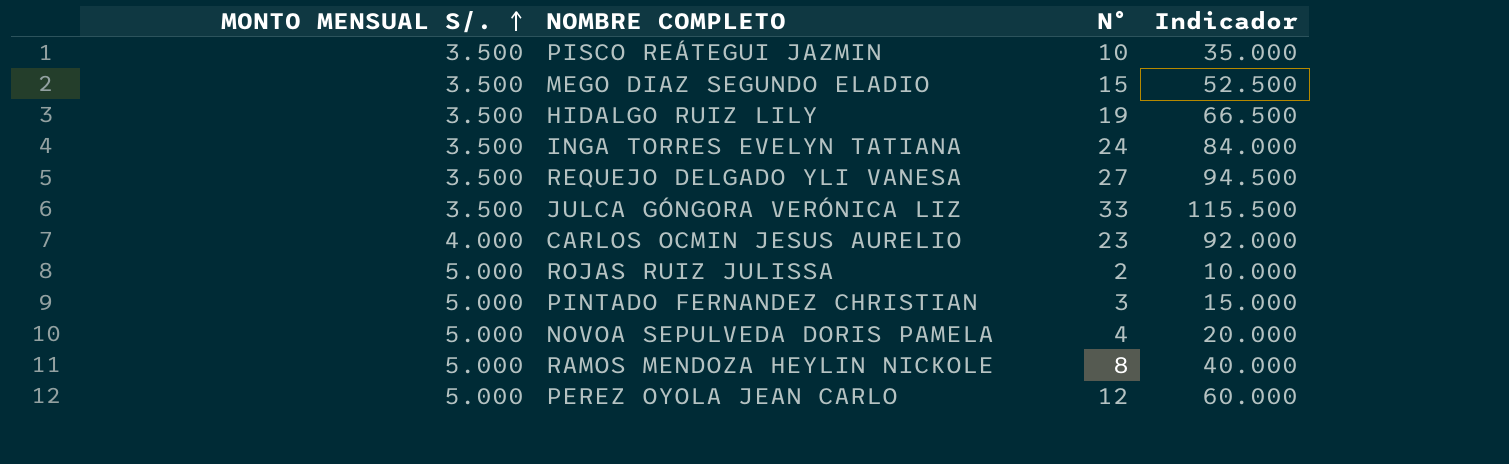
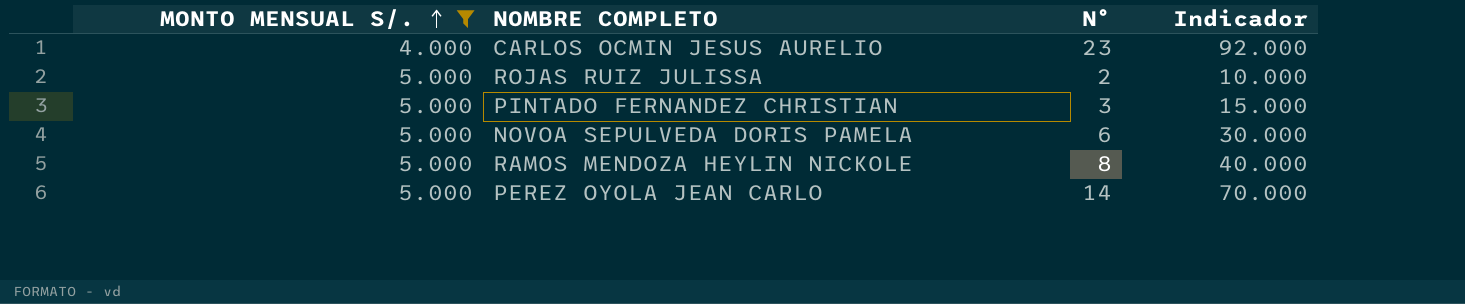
filter: none -> MONTO MENSUAL S/. != 3.500
NOVOA SEPULVEDA DORIS PAMELA | N°: 4 -> 6
NOVOA SEPULVEDA DORIS PAMELA | Indicador: 20.000 -> 30.000
PEREZ OYOLA JEAN CARLO | N°: 12 -> 14
PEREZ OYOLA JEAN CARLO | Indicador: 60.000 -> 70.000

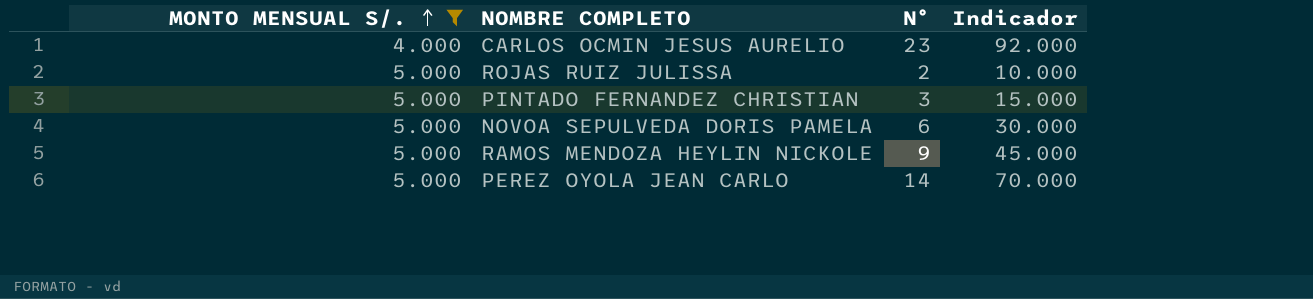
RAMOS MENDOZA HEYLIN NICKOLE | N°: 8 -> 9
RAMOS MENDOZA HEYLIN NICKOLE | Indicador: 40.000 -> 45.000

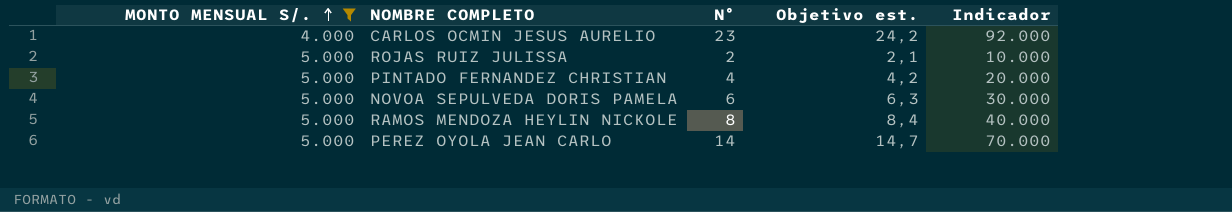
column Objetivo est. | formula: none -> [N°] * 1,05
PINTADO FERNANDEZ CHRISTIAN | N°: 3 -> 4
PINTADO FERNANDEZ CHRISTIAN | Indicador: 15.000 -> 20.000
RAMOS MENDOZA HEYLIN NICKOLE | N°: 9 -> 8
RAMOS MENDOZA HEYLIN NICKOLE | Indicador: 45.000 -> 40.000

